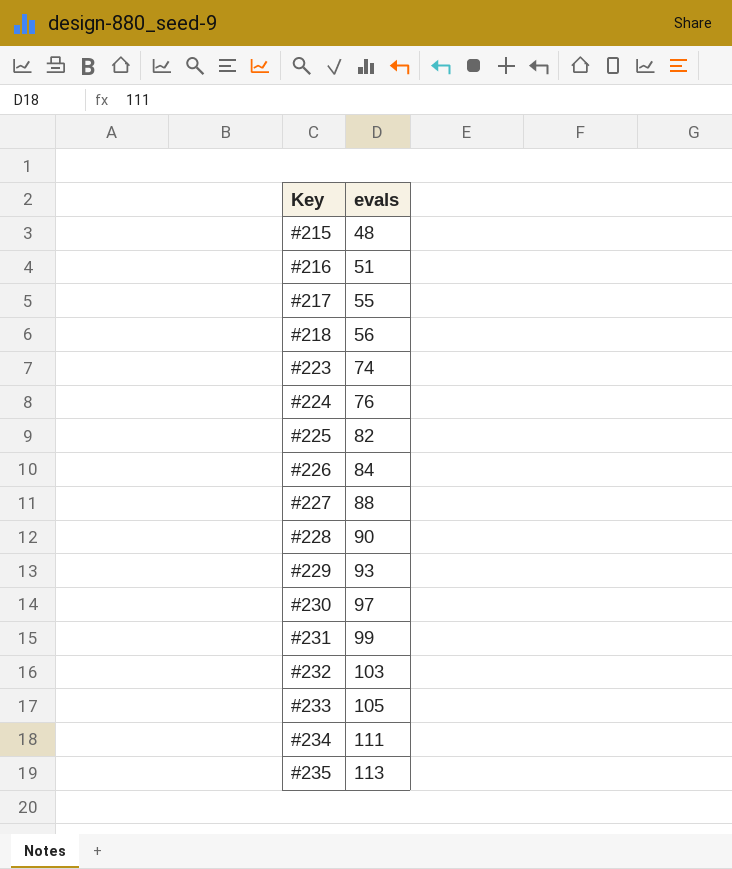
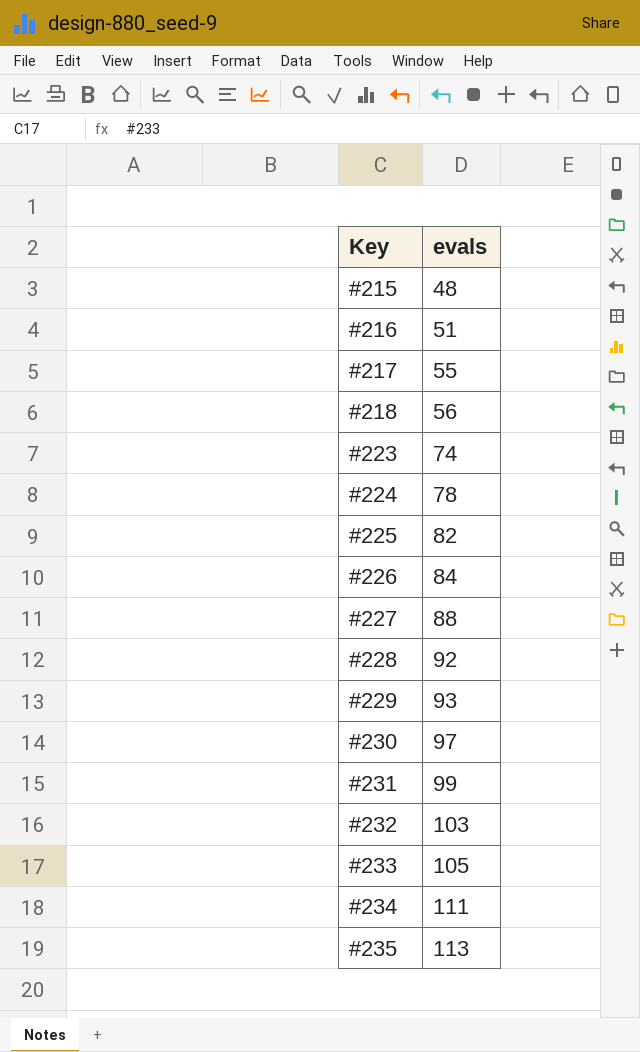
#224 | evals: 76 -> 78
#228 | evals: 90 -> 92

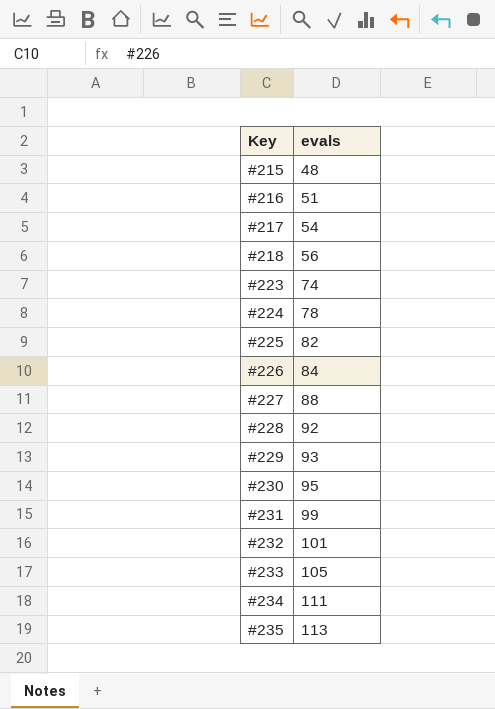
#217 | evals: 55 -> 54
#230 | evals: 97 -> 95
#232 | evals: 103 -> 101

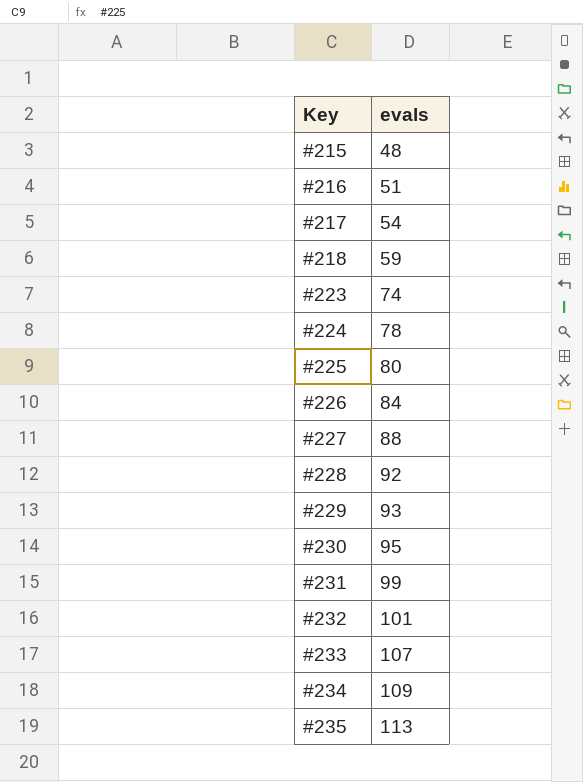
#218 | evals: 56 -> 59
#225 | evals: 82 -> 80
#233 | evals: 105 -> 107
#234 | evals: 111 -> 109

